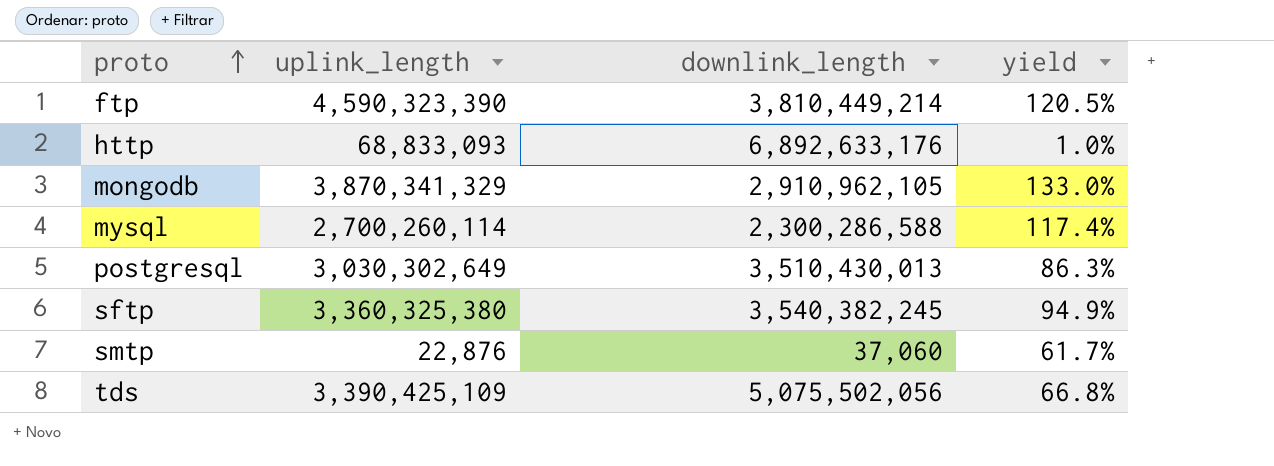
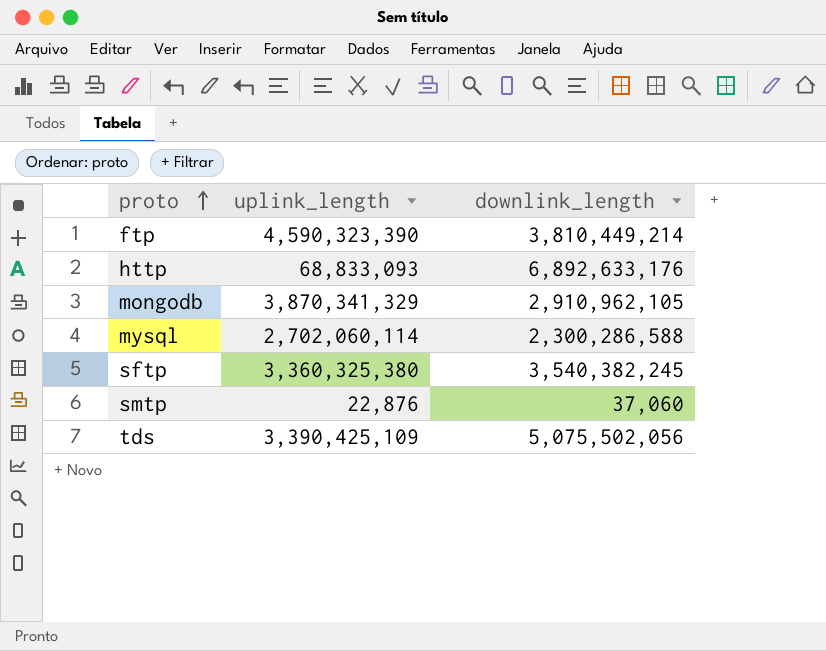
column yield | formula: [uplink_length] / [downlink_length] -> none
row postgresql: 3,030,302,649 | 3,510,430,013 | 86.3% -> none
mysql | uplink_length: 2,700,260,114 -> 2,702,060,114

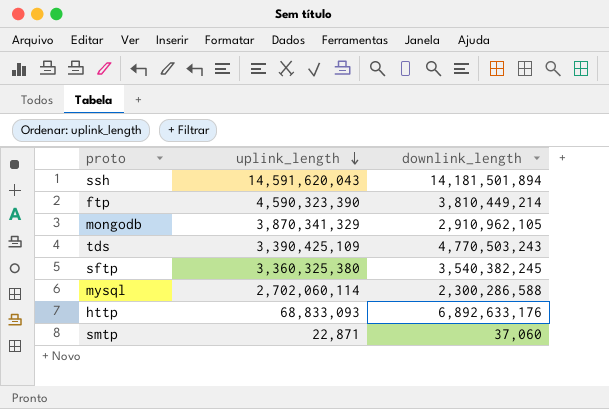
row order: proto ascending -> uplink_length descending
row ssh: none -> 14,591,620,043 | 14,181,501,894
tds | downlink_length: 5,075,502,056 -> 4,770,503,243
smtp | uplink_length: 22,876 -> 22,871

